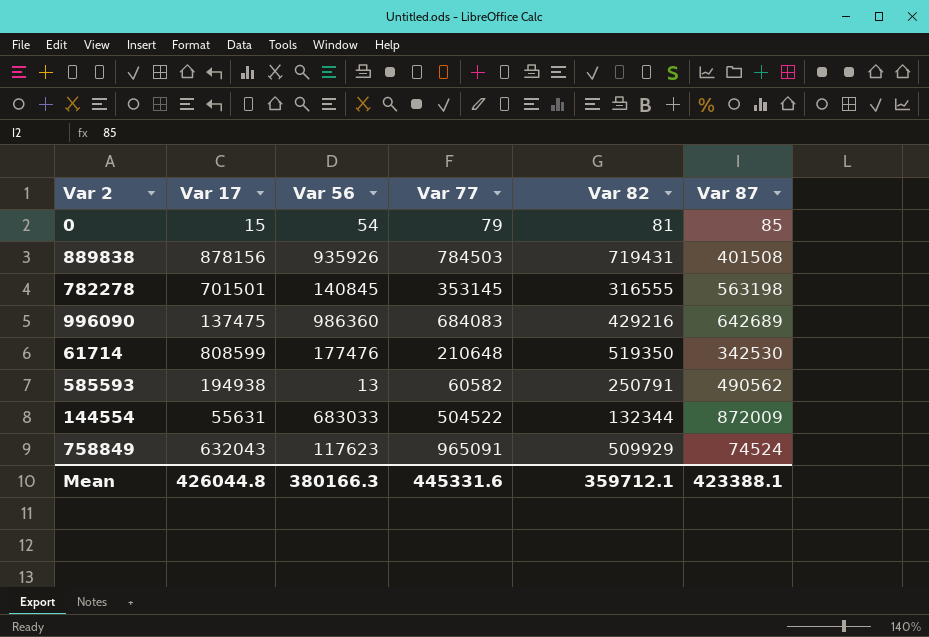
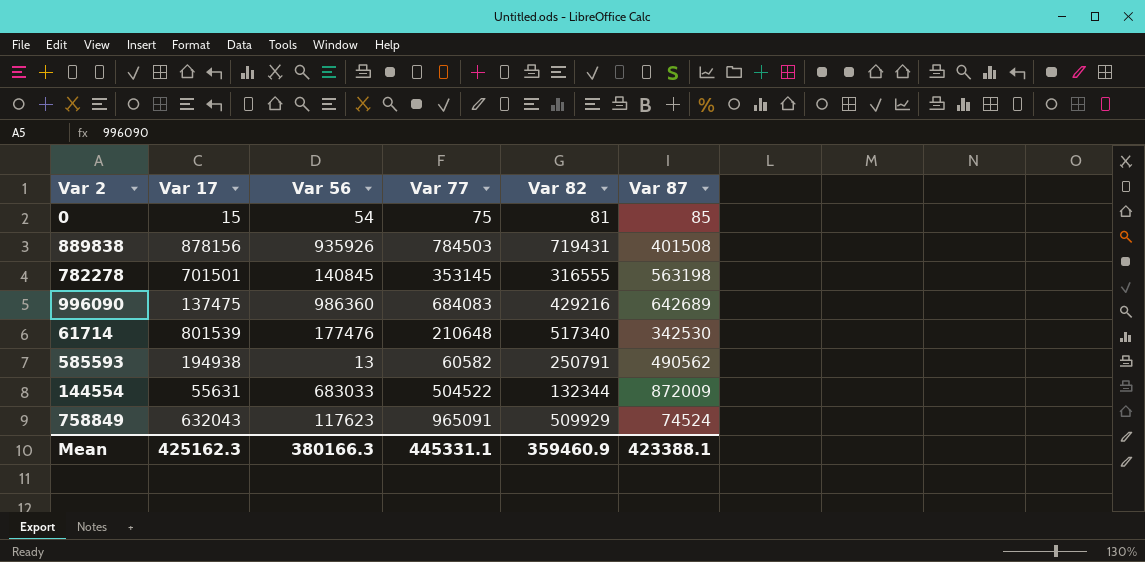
0 | Var 77: 79 -> 75
61714 | Var 17: 808599 -> 801539
61714 | Var 82: 519350 -> 517340
Mean | Var 17: 426044.8 -> 425162.3
Mean | Var 77: 445331.6 -> 445331.1
Mean | Var 82: 359712.1 -> 359460.9

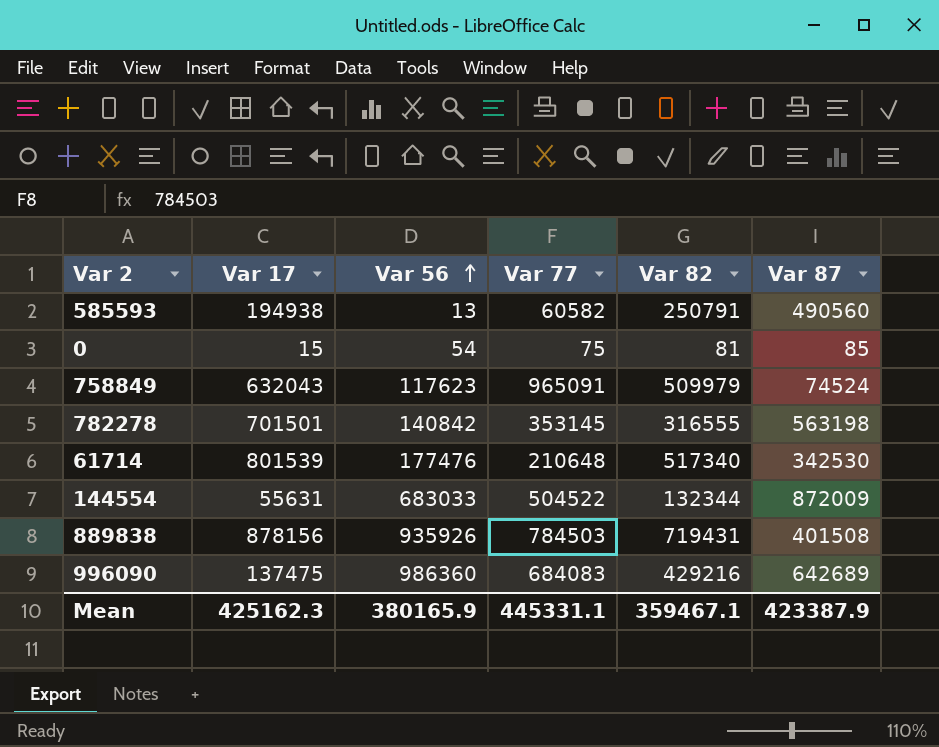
row order: none -> Var 56 ascending
585593 | Var 87: 490562 -> 490560
758849 | Var 82: 509929 -> 509979
782278 | Var 56: 140845 -> 140842
Mean | Var 56: 380166.3 -> 380165.9
Mean | Var 82: 359460.9 -> 359467.1
Mean | Var 87: 423388.1 -> 423387.9

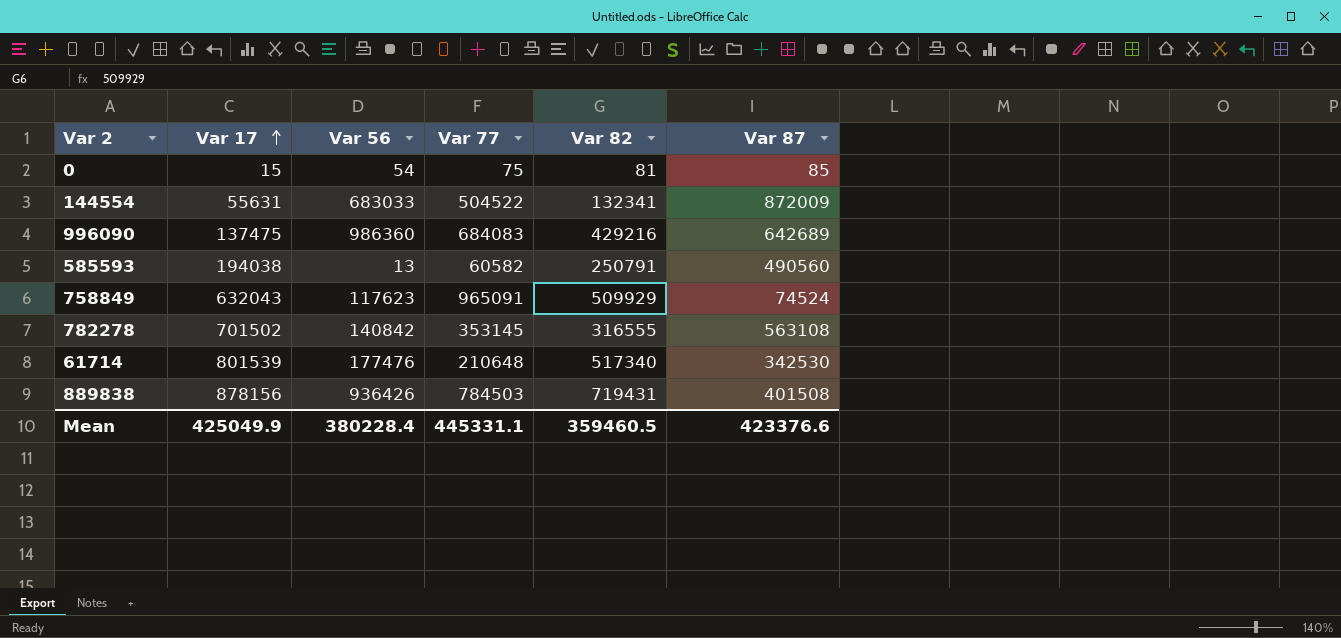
row order: Var 56 ascending -> Var 17 ascending
144554 | Var 82: 132344 -> 132341
585593 | Var 17: 194938 -> 194038
758849 | Var 82: 509979 -> 509929
782278 | Var 17: 701501 -> 701502
782278 | Var 87: 563198 -> 563108
889838 | Var 56: 935926 -> 936426
Mean | Var 17: 425162.3 -> 425049.9
Mean | Var 56: 380165.9 -> 380228.4
Mean | Var 82: 359467.1 -> 359460.5
Mean | Var 87: 423387.9 -> 423376.6

